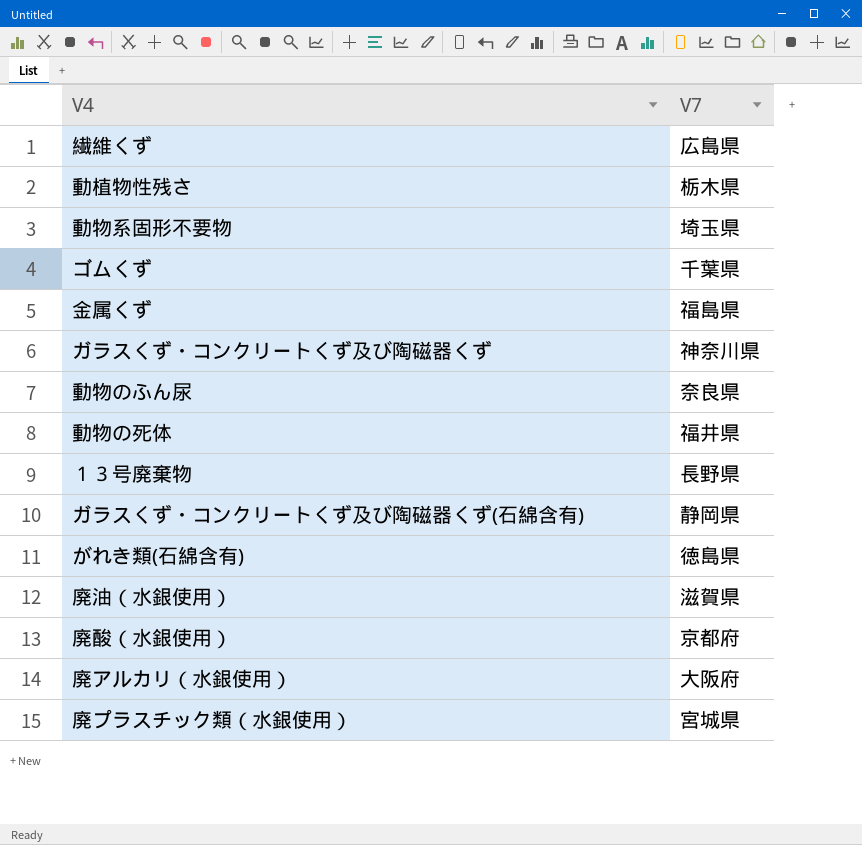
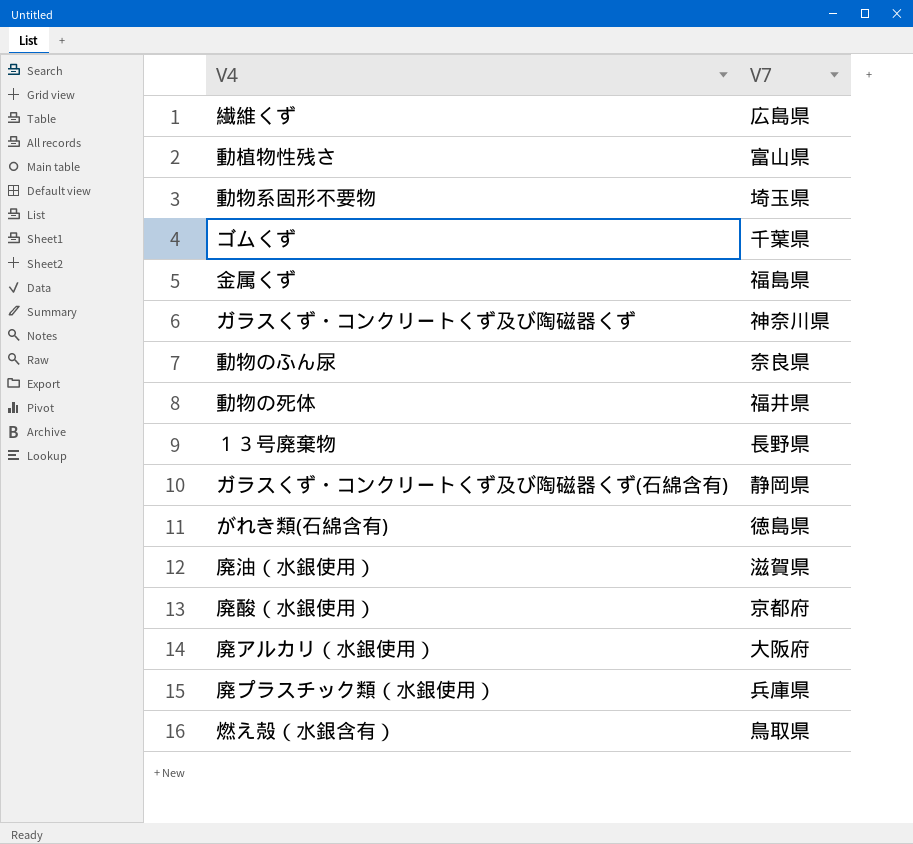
動植物性残さ | V7: 栃木県 -> 富山県
廃プラスチック類（水銀使用） | V7: 宮城県 -> 兵庫県
row 燃え殻（水銀含有）: none -> 鳥取県

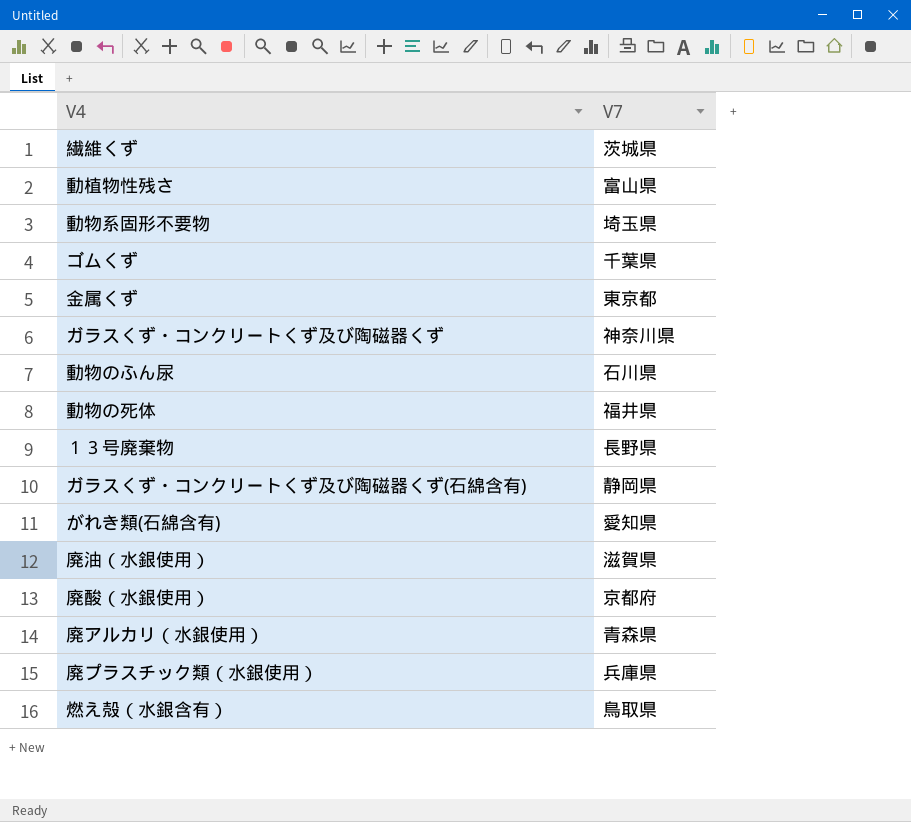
繊維くず | V7: 広島県 -> 茨城県
金属くず | V7: 福島県 -> 東京都
動物のふん尿 | V7: 奈良県 -> 石川県
がれき類(石綿含有) | V7: 徳島県 -> 愛知県
廃アルカリ（水銀使用） | V7: 大阪府 -> 青森県

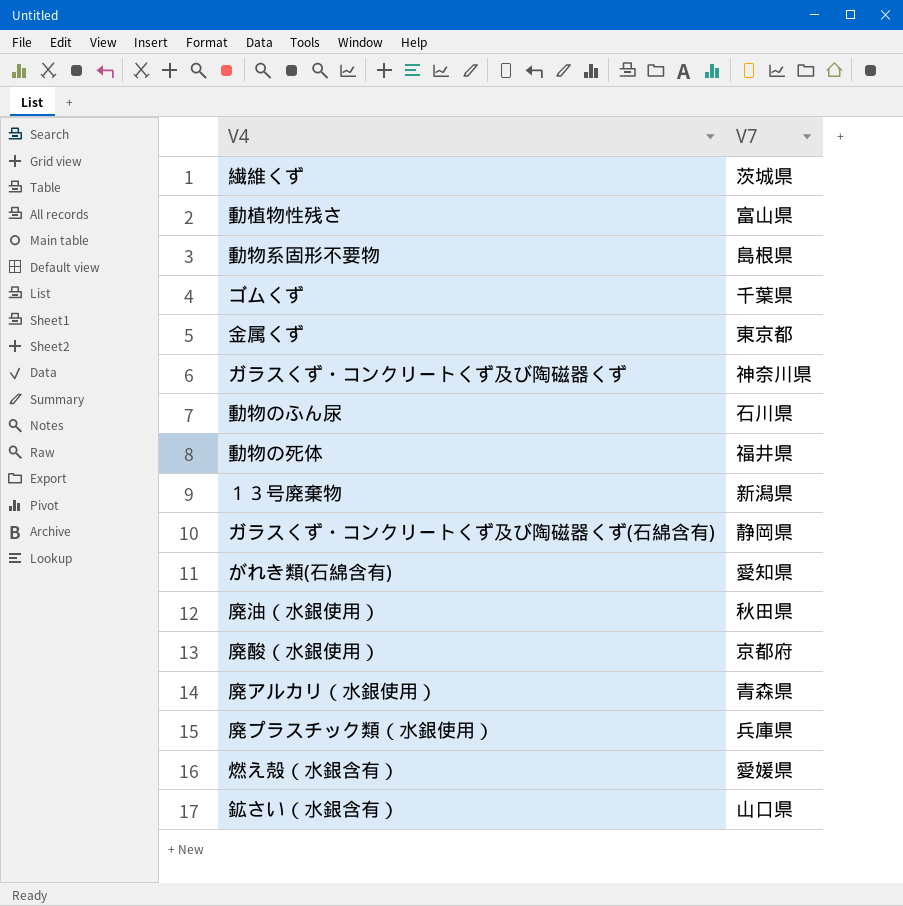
動物系固形不要物 | V7: 埼玉県 -> 島根県
１３号廃棄物 | V7: 長野県 -> 新潟県
廃油（水銀使用） | V7: 滋賀県 -> 秋田県
燃え殻（水銀含有） | V7: 鳥取県 -> 愛媛県
row 鉱さい（水銀含有）: none -> 山口県

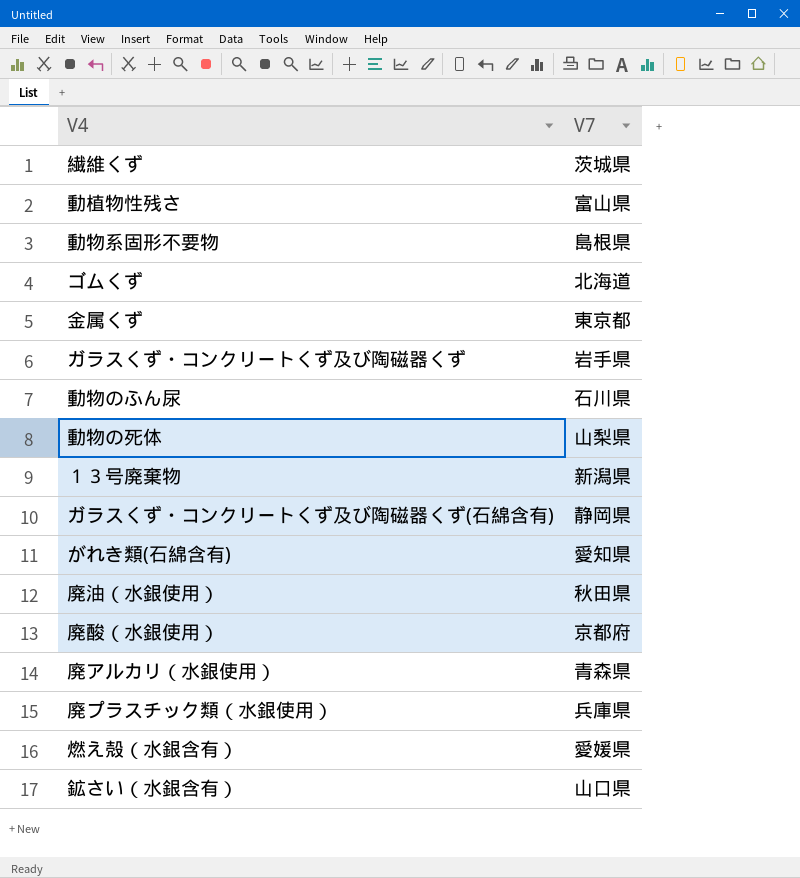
ゴムくず | V7: 千葉県 -> 北海道
ガラスくず・コンクリートくず及び陶磁器くず | V7: 神奈川県 -> 岩手県
動物の死体 | V7: 福井県 -> 山梨県

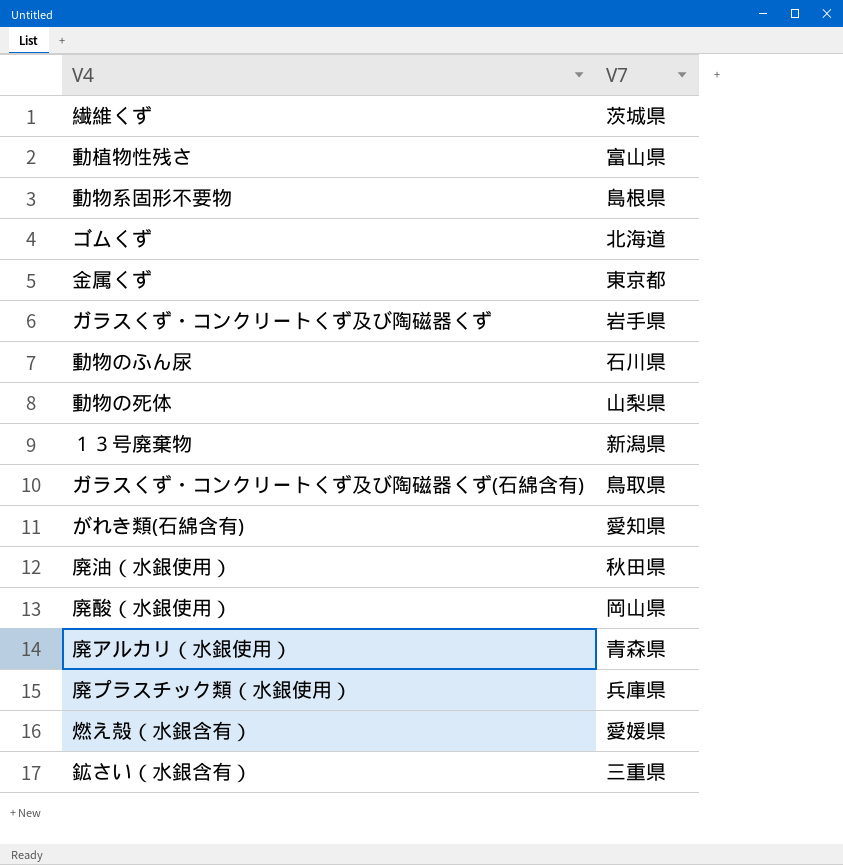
ガラスくず・コンクリートくず及び陶磁器くず(石綿含有) | V7: 静岡県 -> 鳥取県
廃酸（水銀使用） | V7: 京都府 -> 岡山県
鉱さい（水銀含有） | V7: 山口県 -> 三重県

